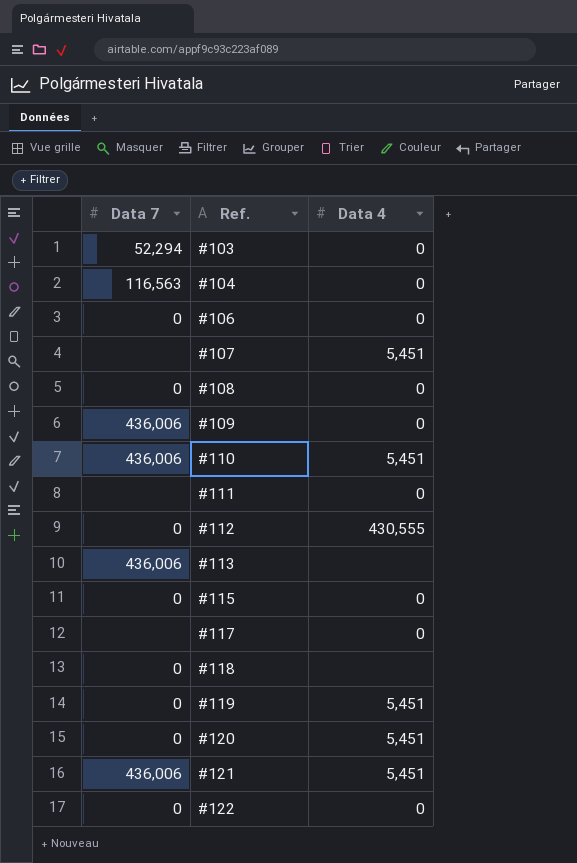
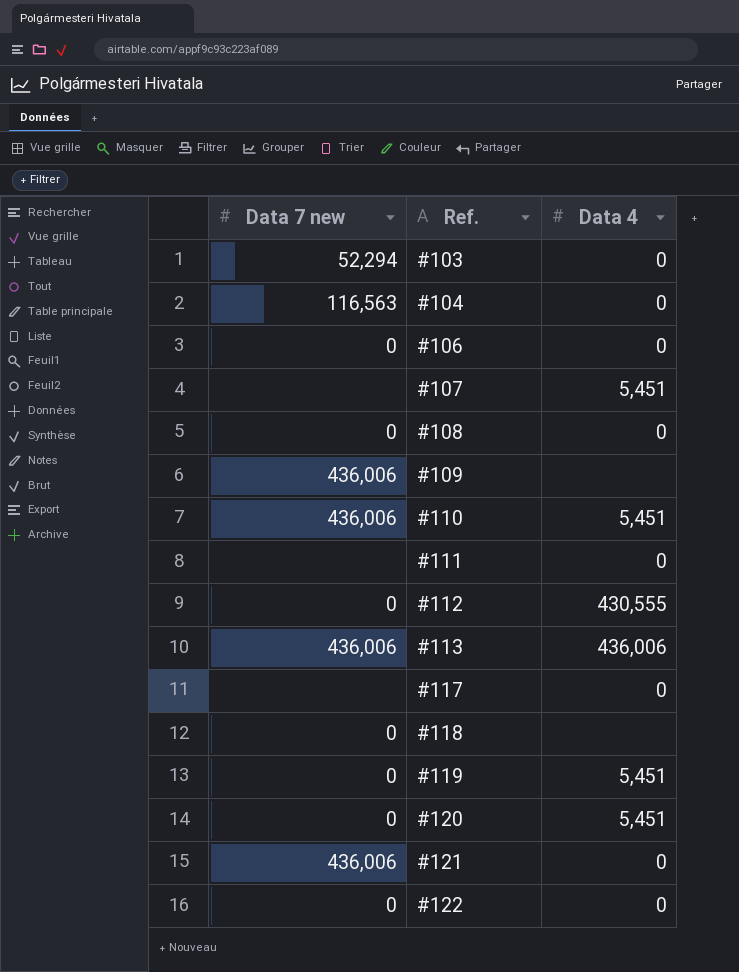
column name: Data 7 -> Data 7 new
row #115: 0 | 0 -> none
#109 | Data 4: 0 -> none
#113 | Data 4: none -> 436,006
#121 | Data 4: 5,451 -> 0

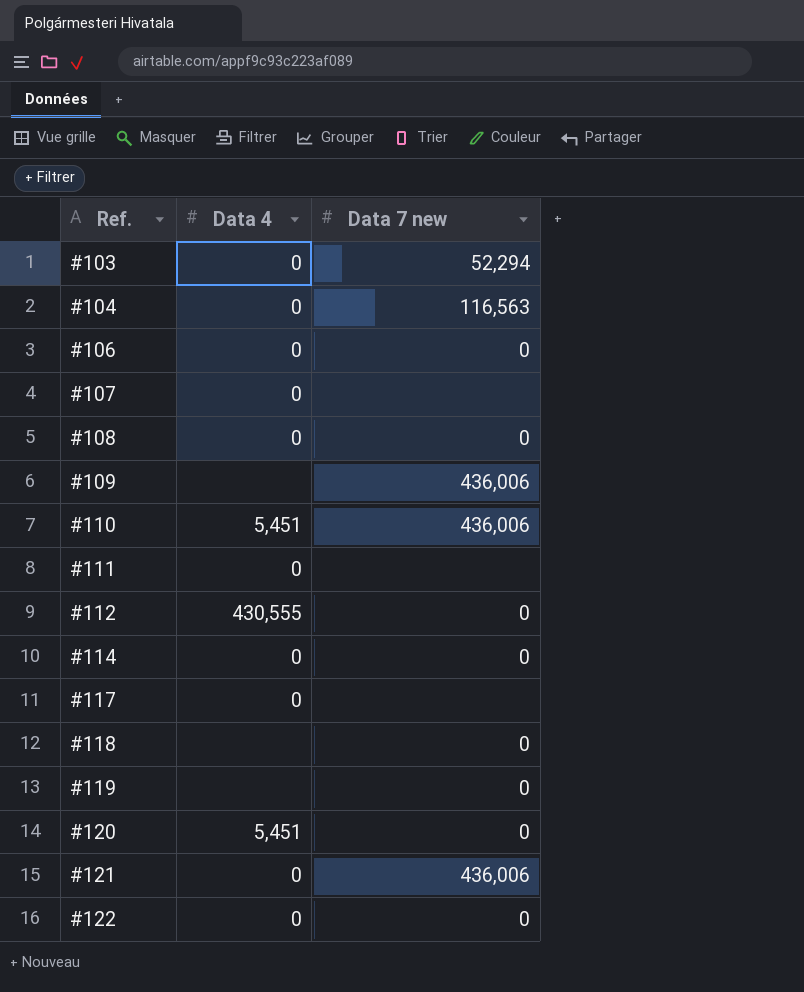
column Data 7 new | position: 1 -> 3
row #113: 436,006 | 436,006 -> none
#107 | Data 4: 5,451 -> 0
row #114: none -> 0 | 0
#119 | Data 4: 5,451 -> none

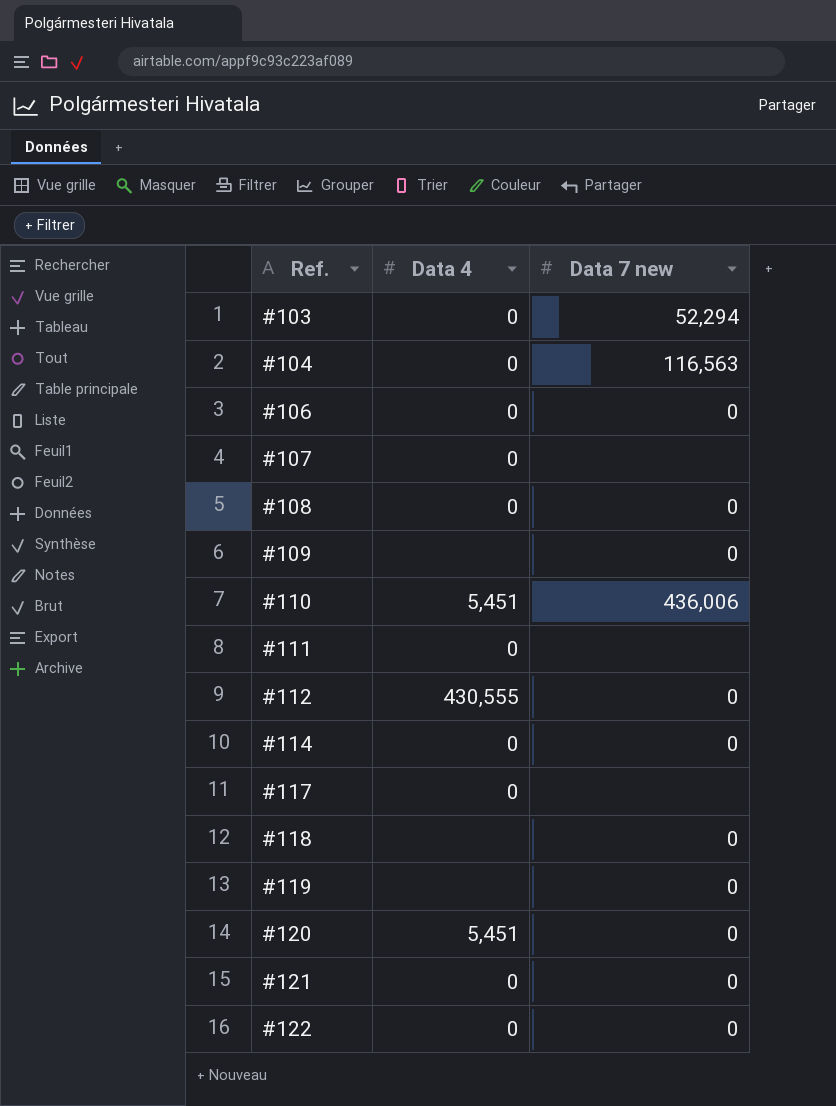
#109 | Data 7 new: 436,006 -> 0
#121 | Data 7 new: 436,006 -> 0

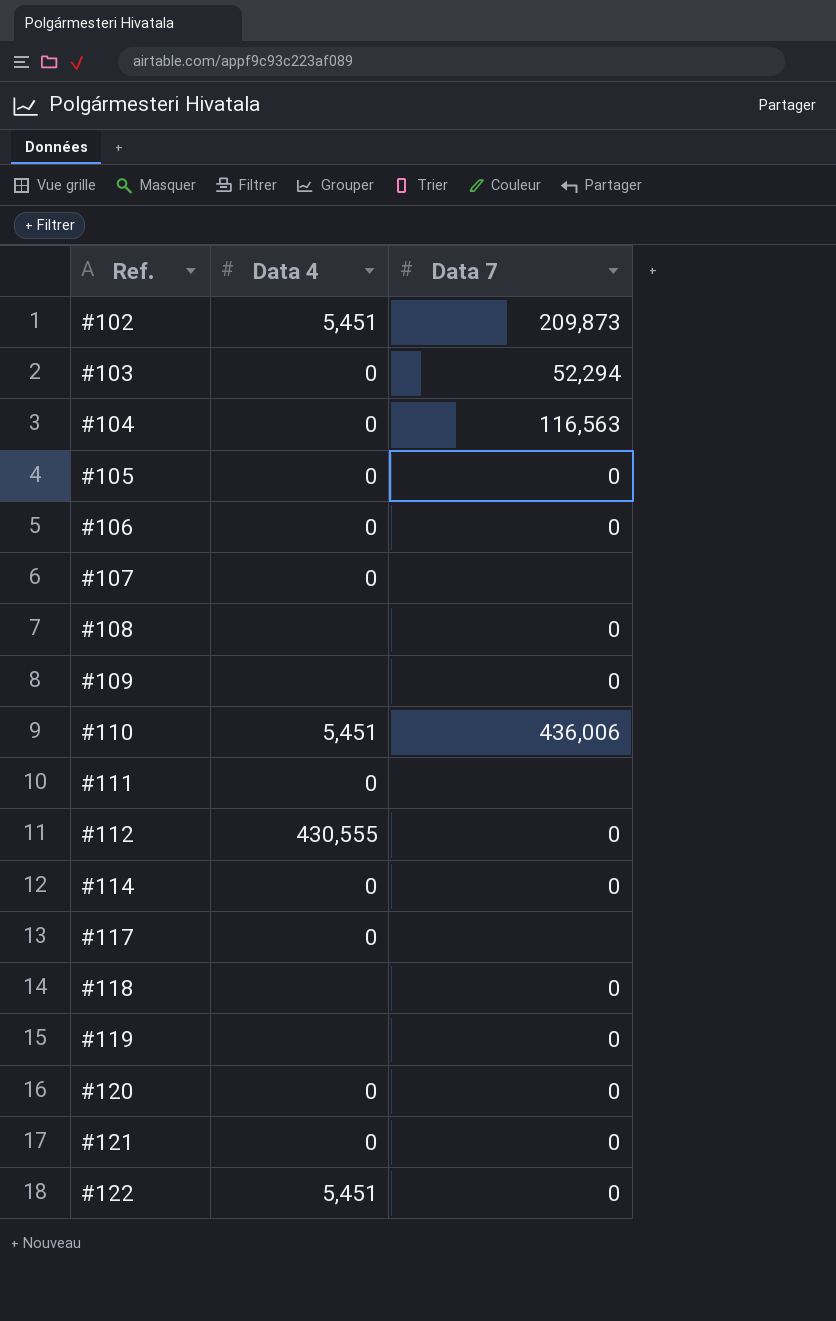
column name: Data 7 new -> Data 7
row #102: none -> 5,451 | 209,873
row #105: none -> 0 | 0
#108 | Data 4: 0 -> none
#120 | Data 4: 5,451 -> 0
#122 | Data 4: 0 -> 5,451

